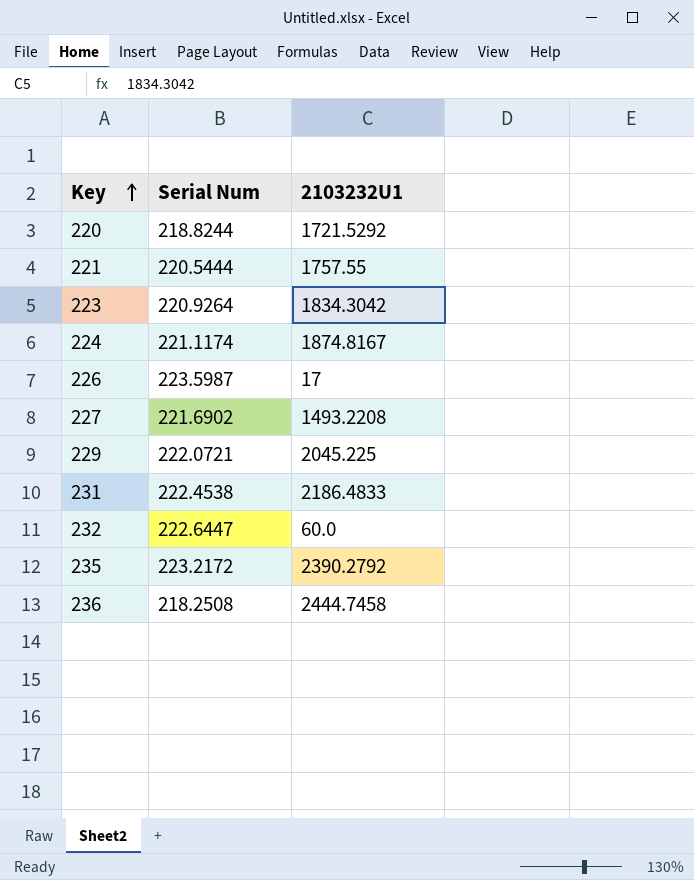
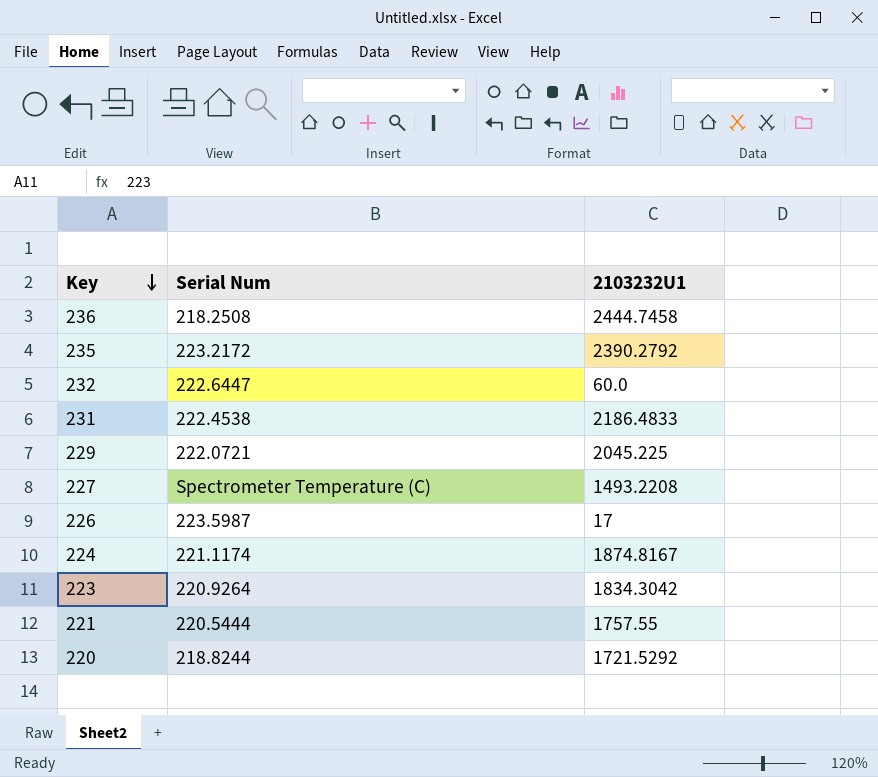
row order: Key ascending -> Key descending
227 | Serial Num: 221.6902 -> Spectrometer Temperature (C)

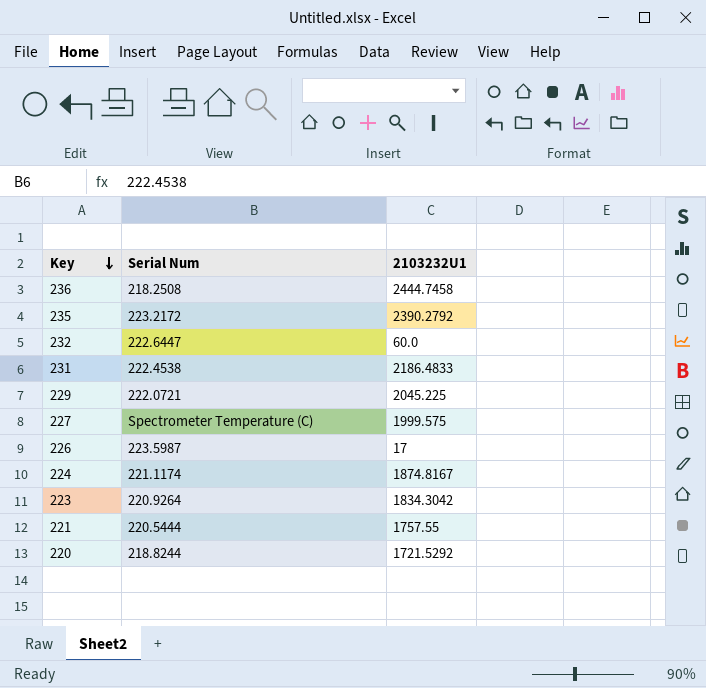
227 | 2103232U1: 1493.2208 -> 1999.575

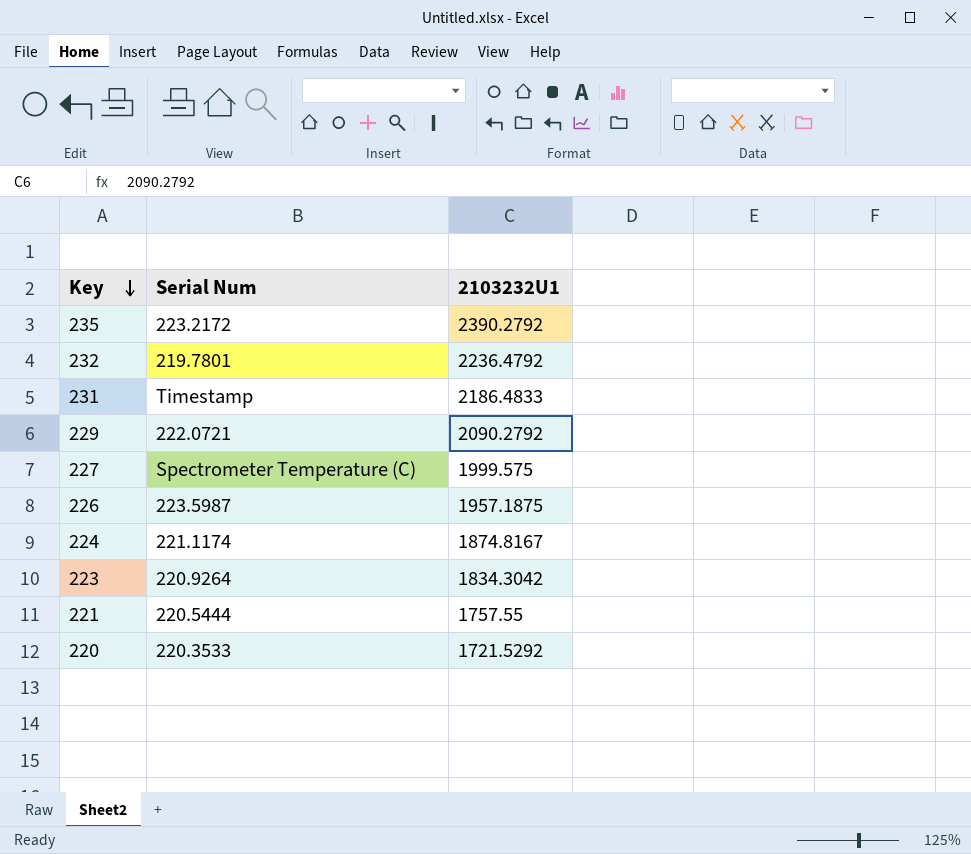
row 236: 218.2508 | 2444.7458 -> none
232 | Serial Num: 222.6447 -> 219.7801
232 | 2103232U1: 60.0 -> 2236.4792
231 | Serial Num: 222.4538 -> Timestamp
229 | 2103232U1: 2045.225 -> 2090.2792
226 | 2103232U1: 17 -> 1957.1875
220 | Serial Num: 218.8244 -> 220.3533

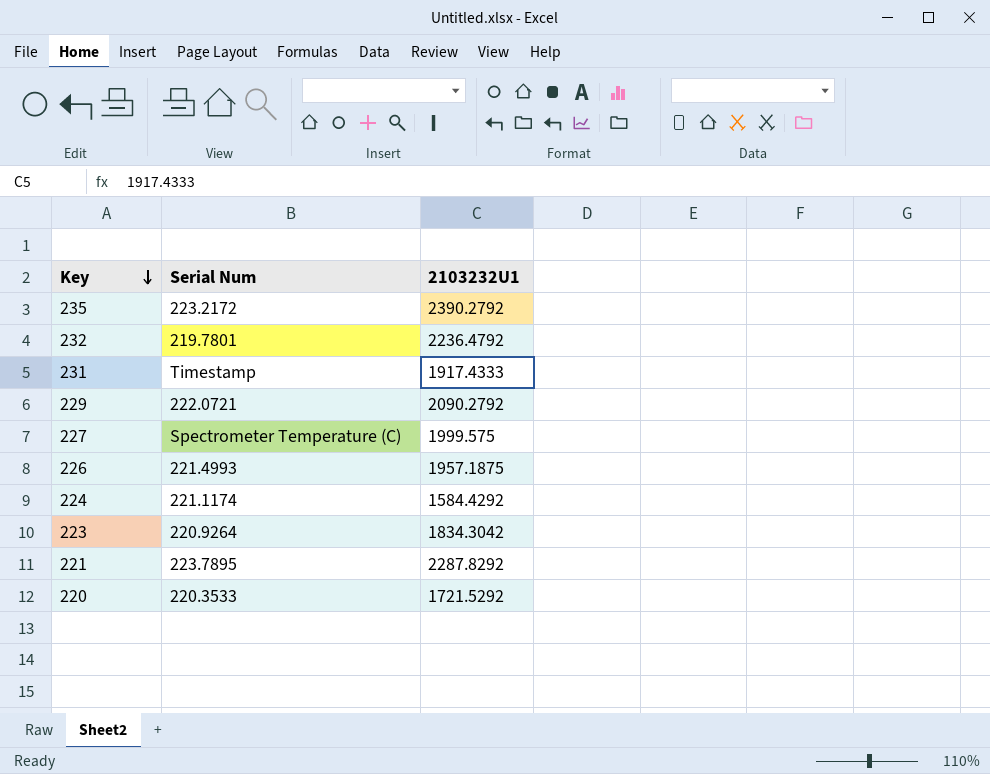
231 | 2103232U1: 2186.4833 -> 1917.4333
226 | Serial Num: 223.5987 -> 221.4993
224 | 2103232U1: 1874.8167 -> 1584.4292
221 | Serial Num: 220.5444 -> 223.7895
221 | 2103232U1: 1757.55 -> 2287.8292

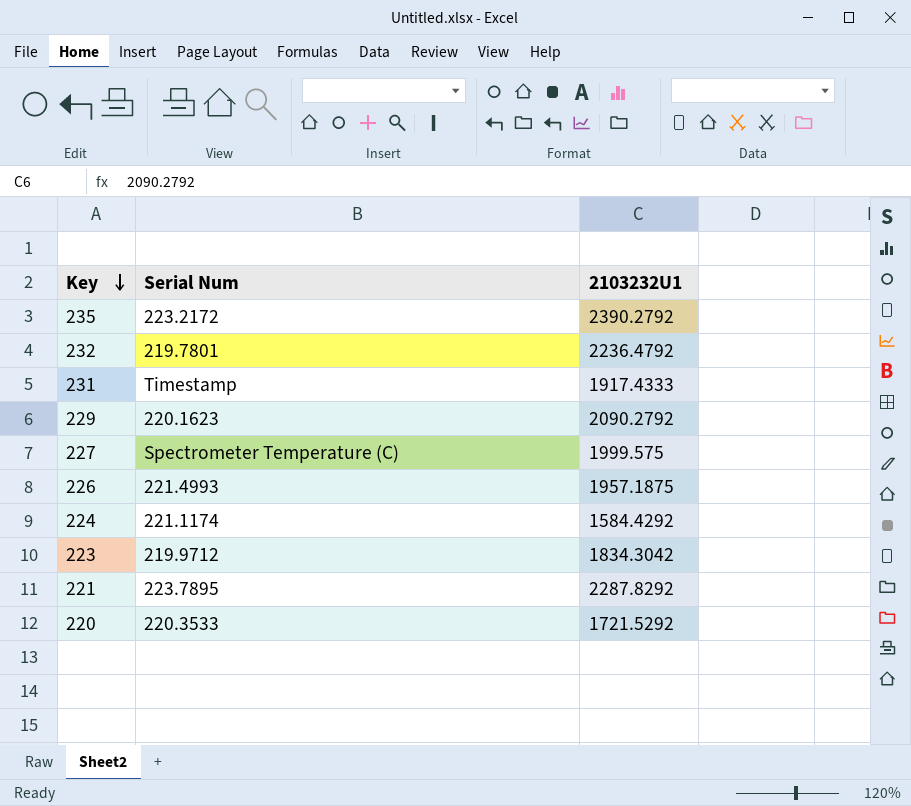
229 | Serial Num: 222.0721 -> 220.1623
223 | Serial Num: 220.9264 -> 219.9712

